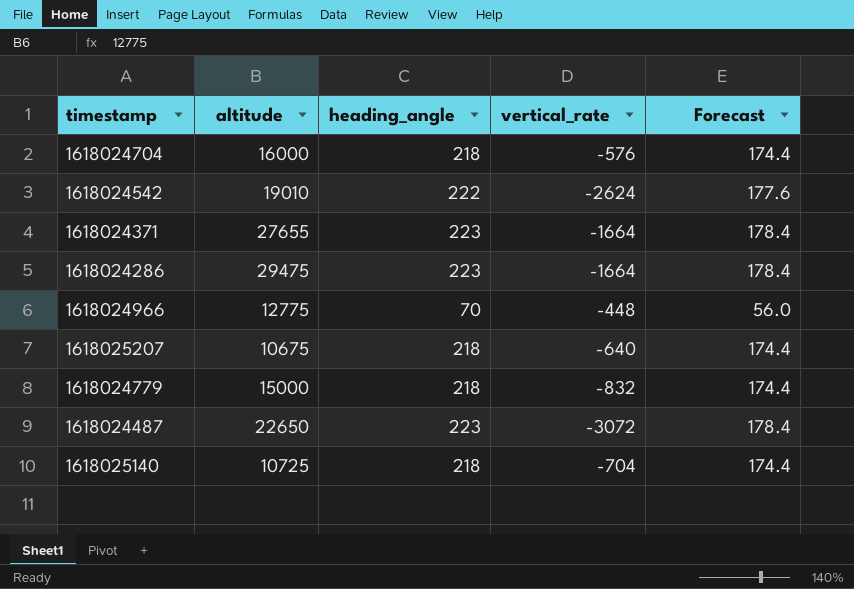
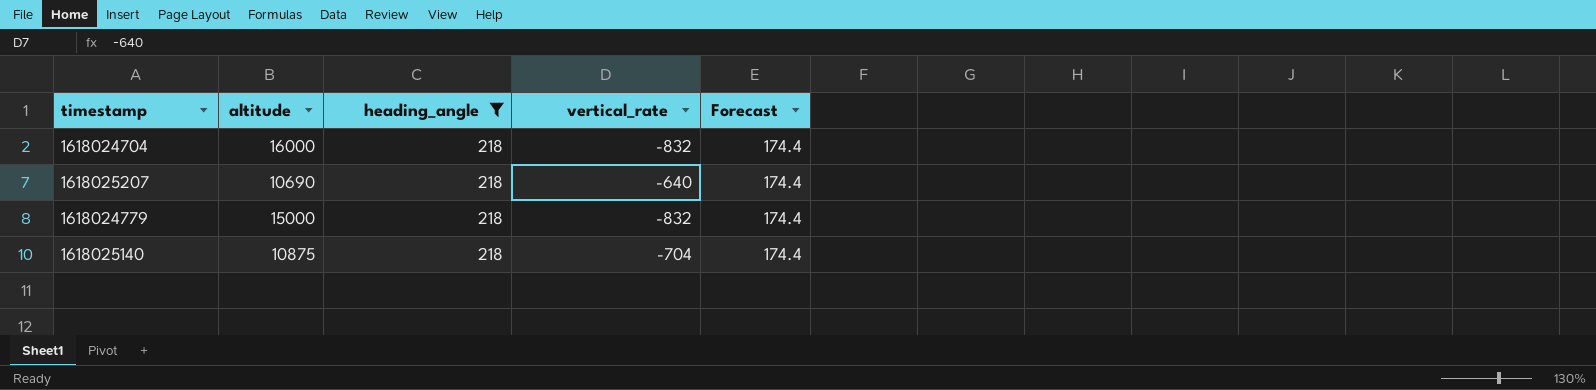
filter: none -> heading_angle = 218
1618024704 | vertical_rate: -576 -> -832
1618025207 | altitude: 10675 -> 10690
1618025140 | altitude: 10725 -> 10875

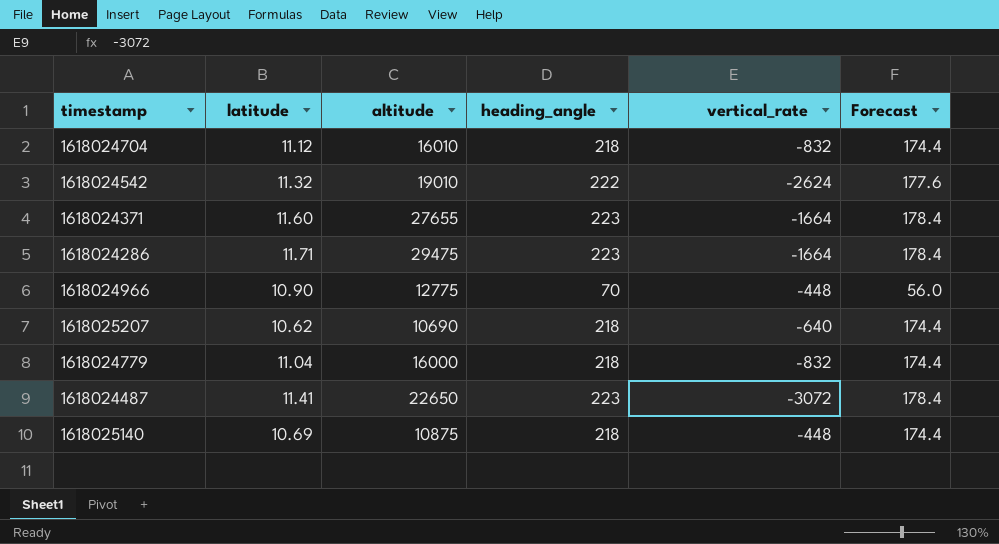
filter: heading_angle = 218 -> none
column latitude | position: none -> 2
1618024704 | altitude: 16000 -> 16010
1618024779 | altitude: 15000 -> 16000
1618025140 | vertical_rate: -704 -> -448

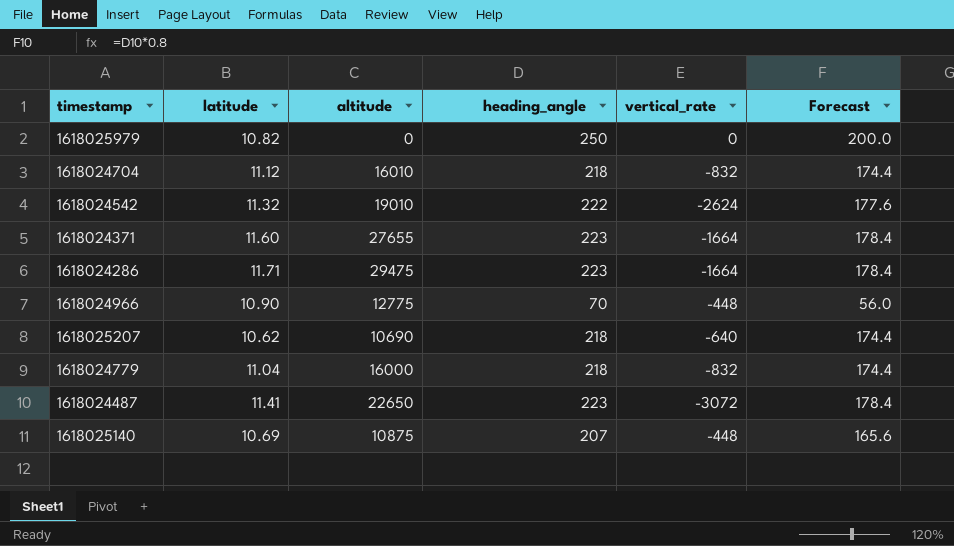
row 1618025979: none -> 10.82 | 0 | 250 | 0 | 200.0
1618025140 | heading_angle: 218 -> 207
1618025140 | Forecast: 174.4 -> 165.6

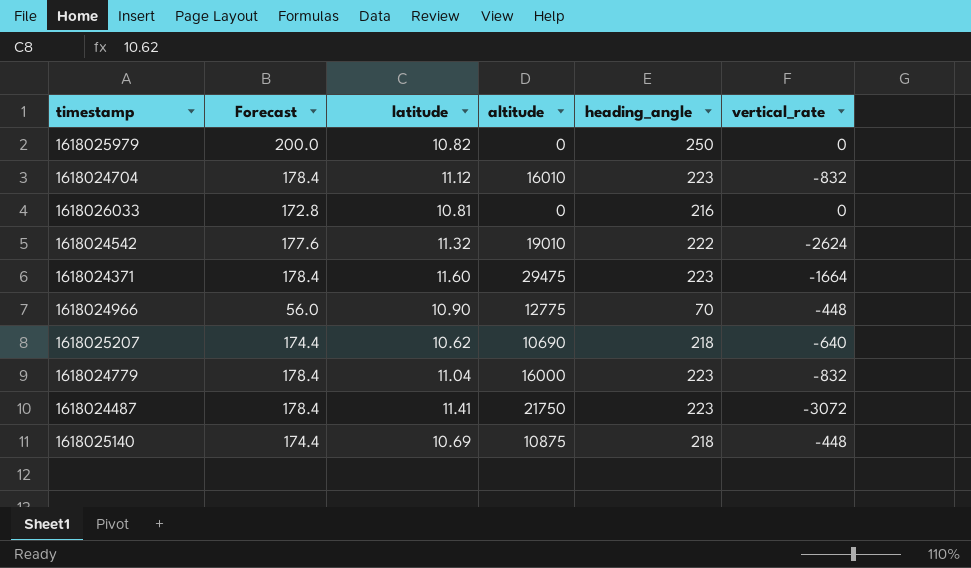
column Forecast | position: 6 -> 2
row 1618024286: 11.71 | 29475 | 223 | -1664 | 178.4 -> none
1618024704 | Forecast: 174.4 -> 178.4
1618024704 | heading_angle: 218 -> 223
row 1618026033: none -> 172.8 | 10.81 | 0 | 216 | 0
1618024371 | altitude: 27655 -> 29475
1618024779 | Forecast: 174.4 -> 178.4
1618024779 | heading_angle: 218 -> 223
1618024487 | altitude: 22650 -> 21750
1618025140 | Forecast: 165.6 -> 174.4
1618025140 | heading_angle: 207 -> 218

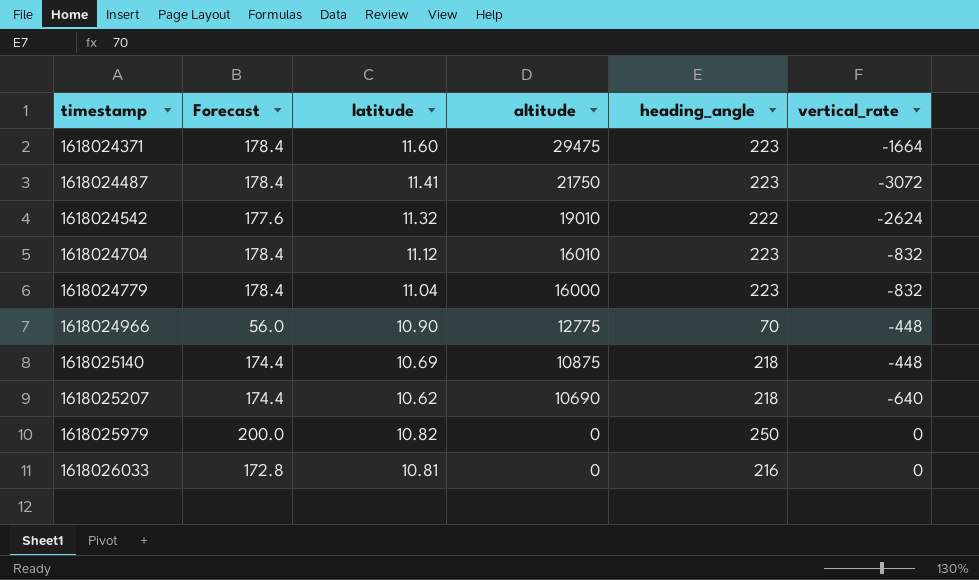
row order: none -> timestamp ascending

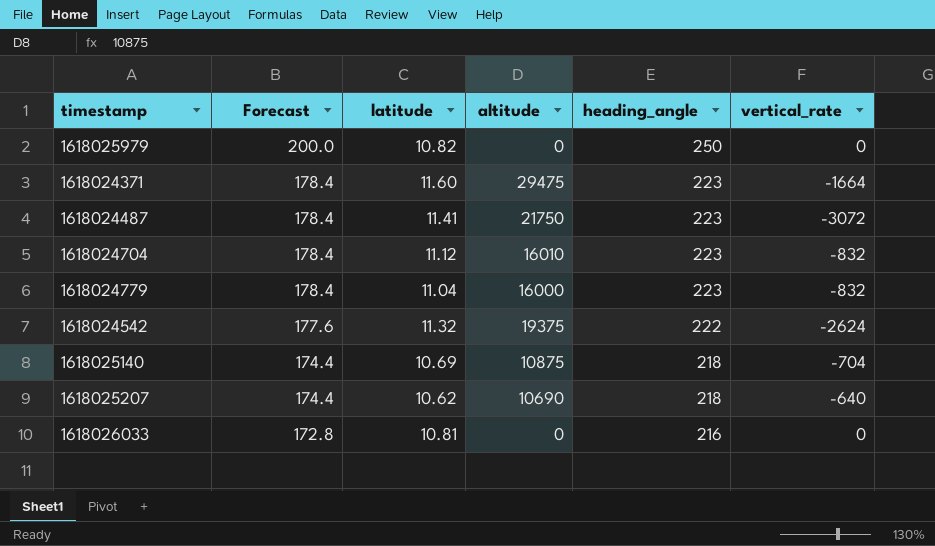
row order: timestamp ascending -> Forecast descending
row 1618024966: 56.0 | 10.90 | 12775 | 70 | -448 -> none
1618024542 | altitude: 19010 -> 19375
1618025140 | vertical_rate: -448 -> -704

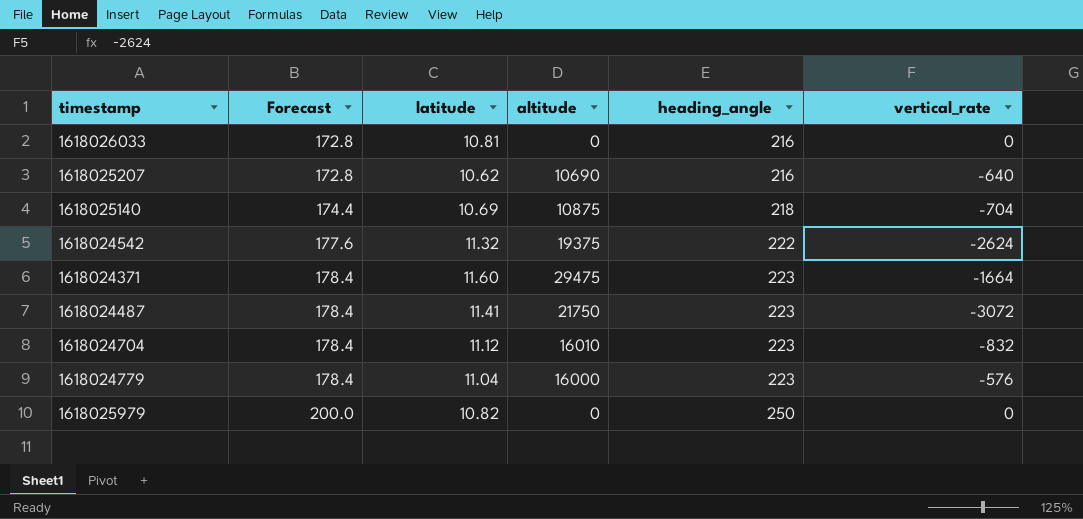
row order: Forecast descending -> Forecast ascending
1618025207 | Forecast: 174.4 -> 172.8
1618025207 | heading_angle: 218 -> 216
1618024779 | vertical_rate: -832 -> -576

